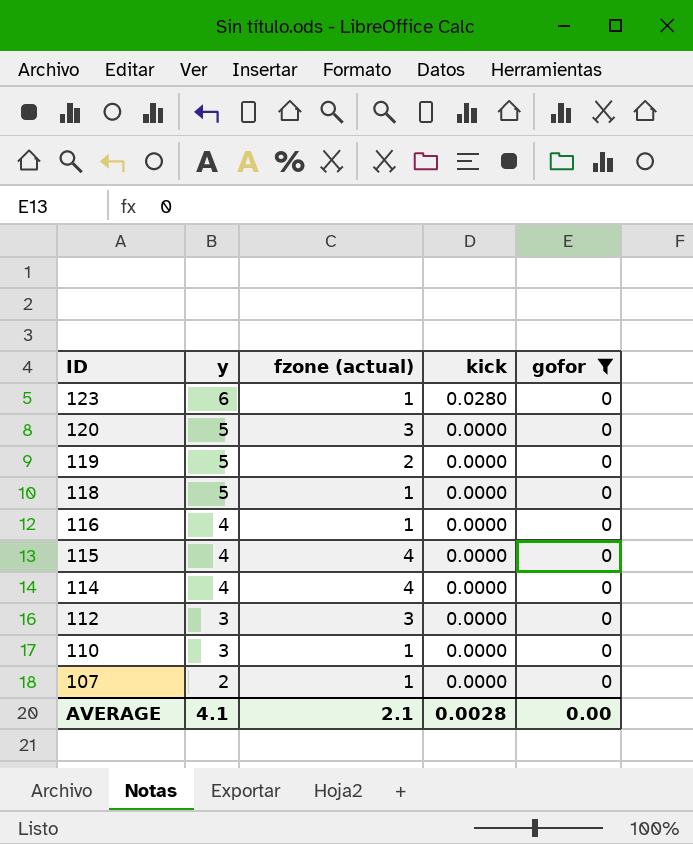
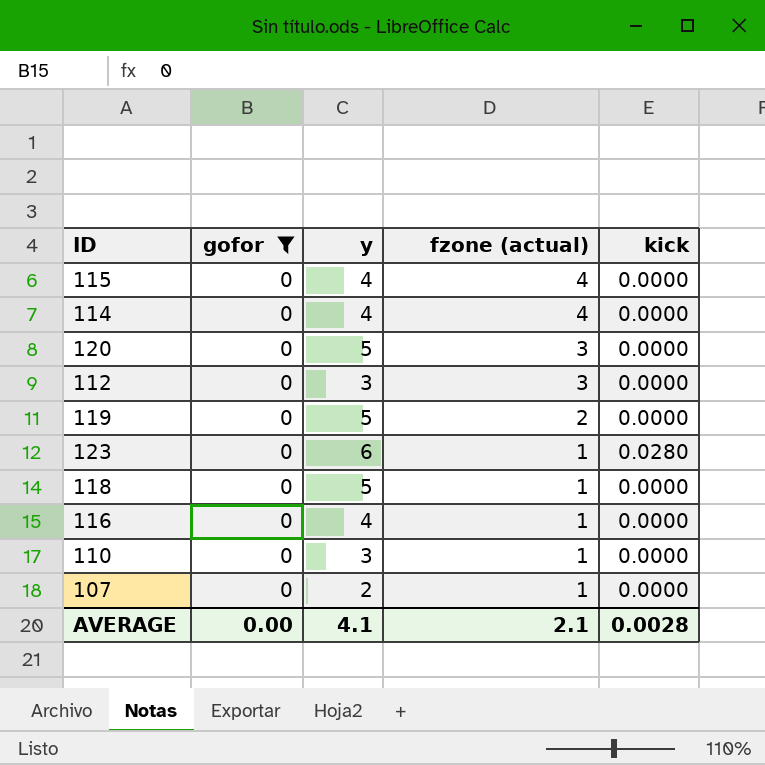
row order: ID descending -> fzone (actual) descending
column gofor | position: 5 -> 2

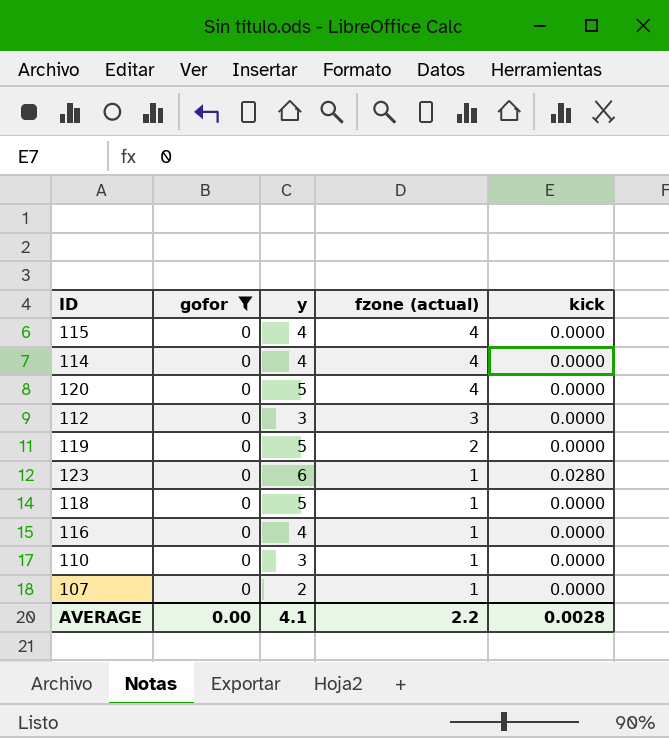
120 | fzone (actual): 3 -> 4
AVERAGE | fzone (actual): 2.1 -> 2.2

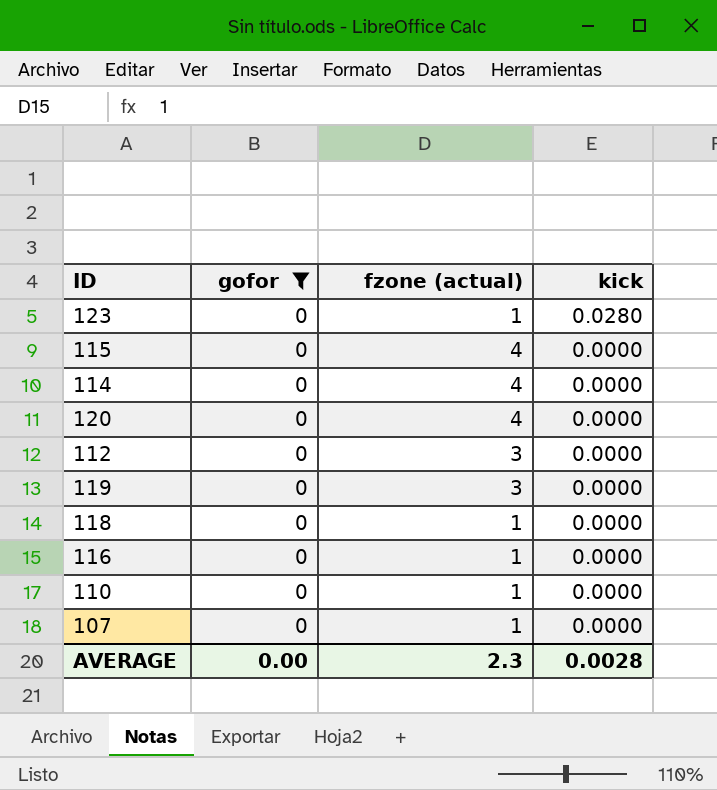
row order: fzone (actual) descending -> kick descending
column y | position: 3 -> none
119 | fzone (actual): 2 -> 3
AVERAGE | fzone (actual): 2.2 -> 2.3

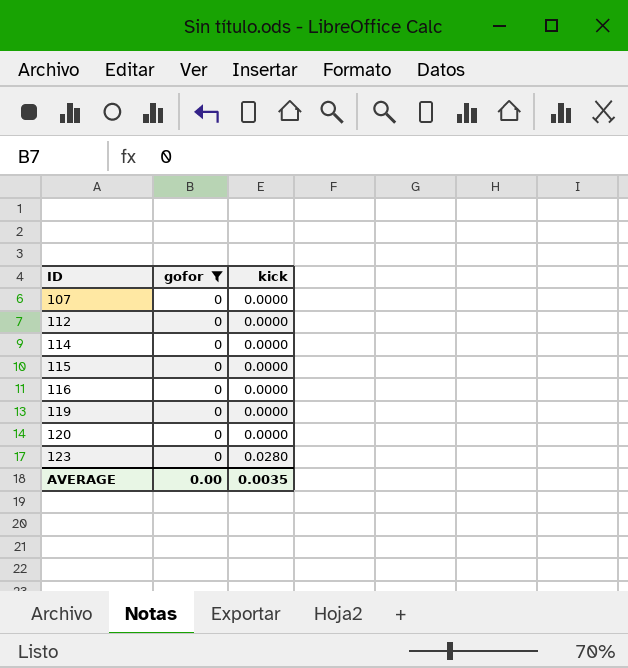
row order: kick descending -> ID ascending
column fzone (actual) | position: 3 -> none
row 118: 0 | 1 | 0.0000 -> none
row 110: 0 | 1 | 0.0000 -> none
AVERAGE | kick: 0.0028 -> 0.0035

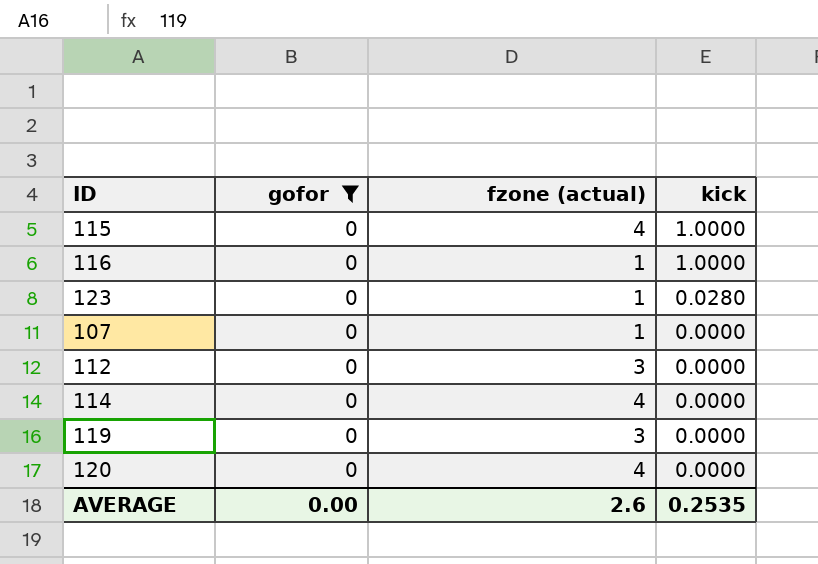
row order: ID ascending -> kick descending
column fzone (actual) | position: none -> 3
115 | kick: 0.0000 -> 1.0000
116 | kick: 0.0000 -> 1.0000
AVERAGE | kick: 0.0035 -> 0.2535

